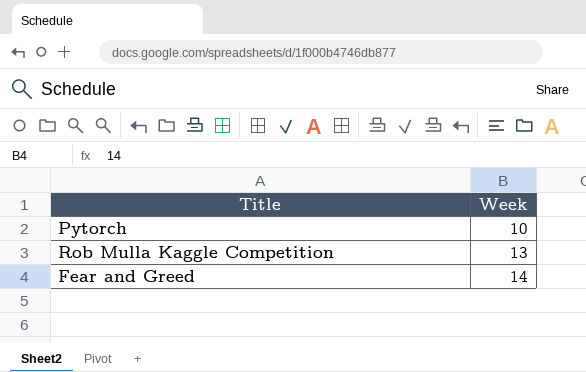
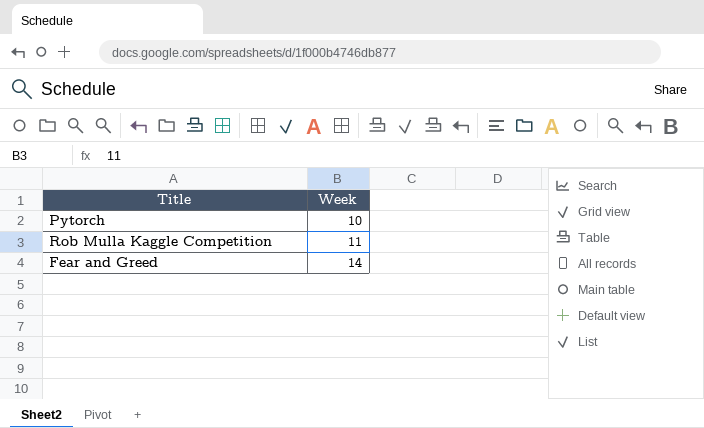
Rob Mulla Kaggle Competition | Week: 13 -> 11

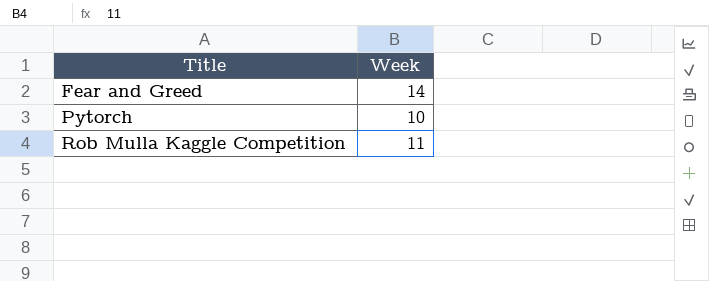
row order: Week ascending -> Title ascending

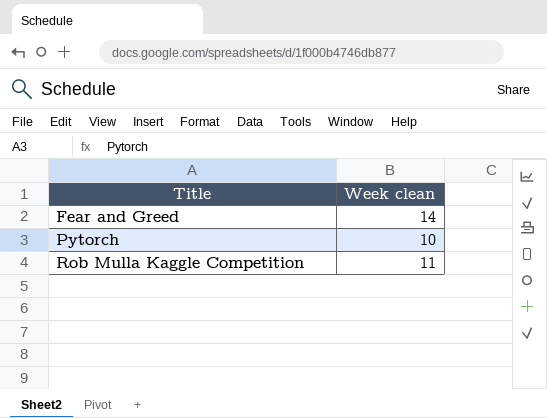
column name: Week -> Week clean

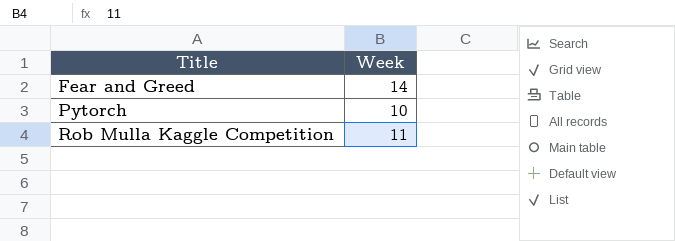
column name: Week clean -> Week

